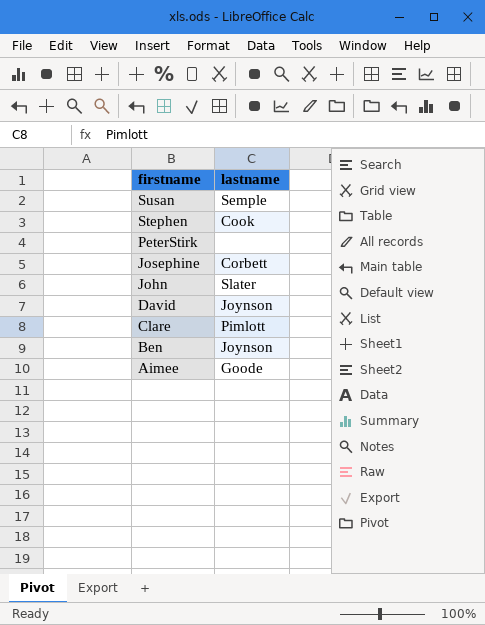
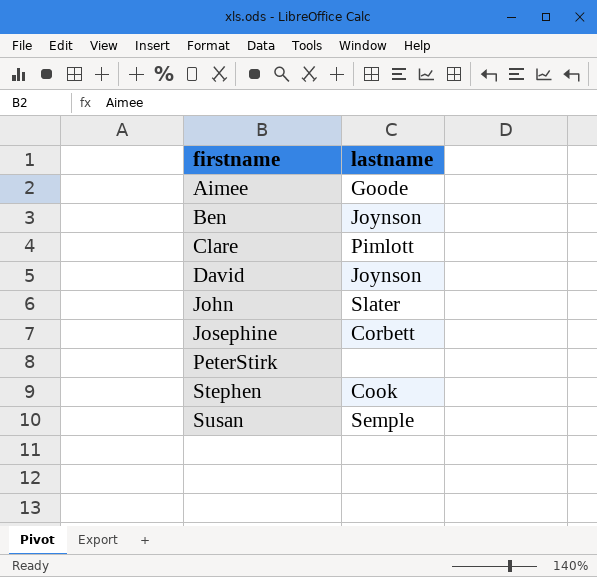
row order: firstname descending -> firstname ascending

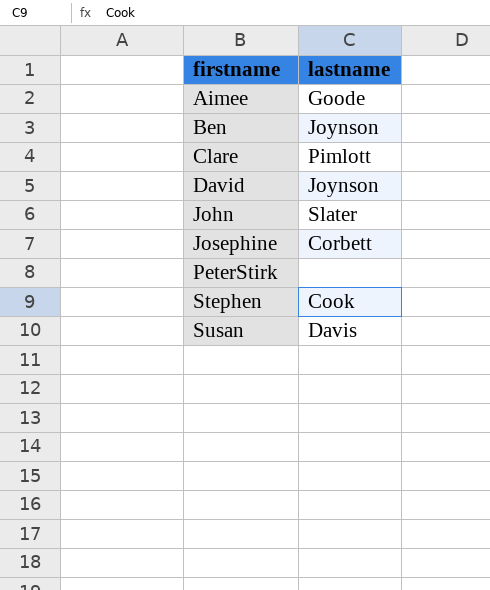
Susan | lastname: Semple -> Davis

